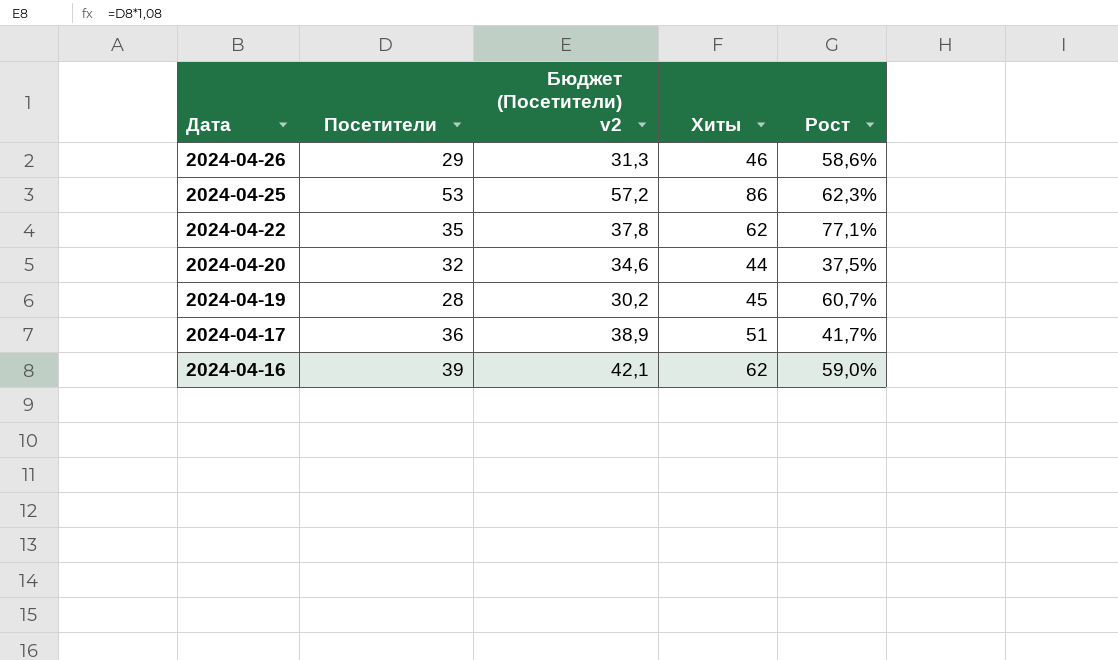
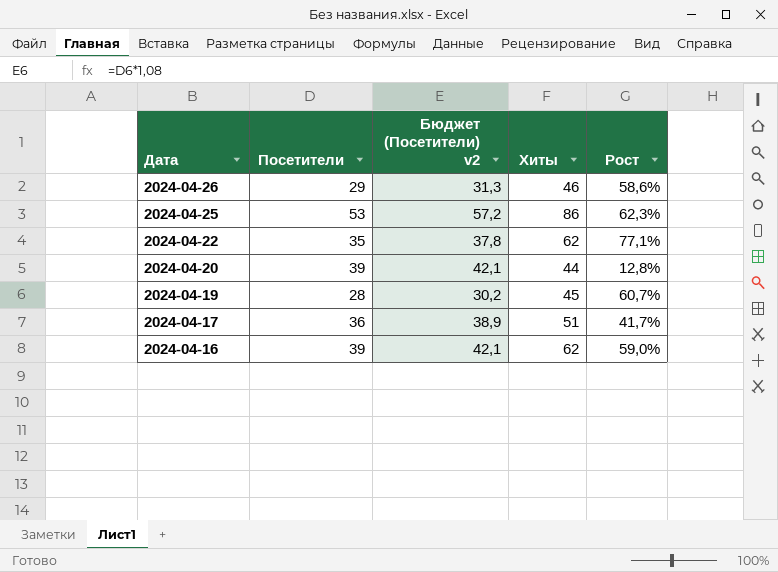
2024-04-20 | Посетители: 32 -> 39
2024-04-20 | Бюджет (Посетители) v2: 34,6 -> 42,1
2024-04-20 | Рост: 37,5% -> 12,8%

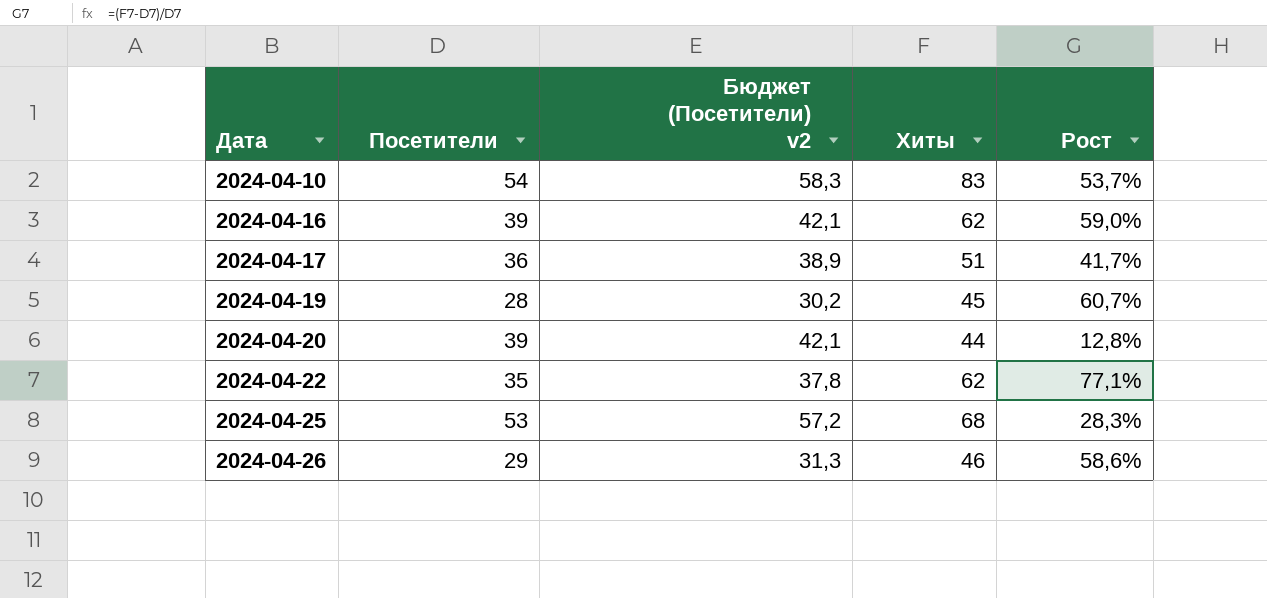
row order: Дата descending -> Дата ascending
row 2024-04-10: none -> 54 | 58,3 | 83 | 53,7%
2024-04-25 | Хиты: 86 -> 68
2024-04-25 | Рост: 62,3% -> 28,3%

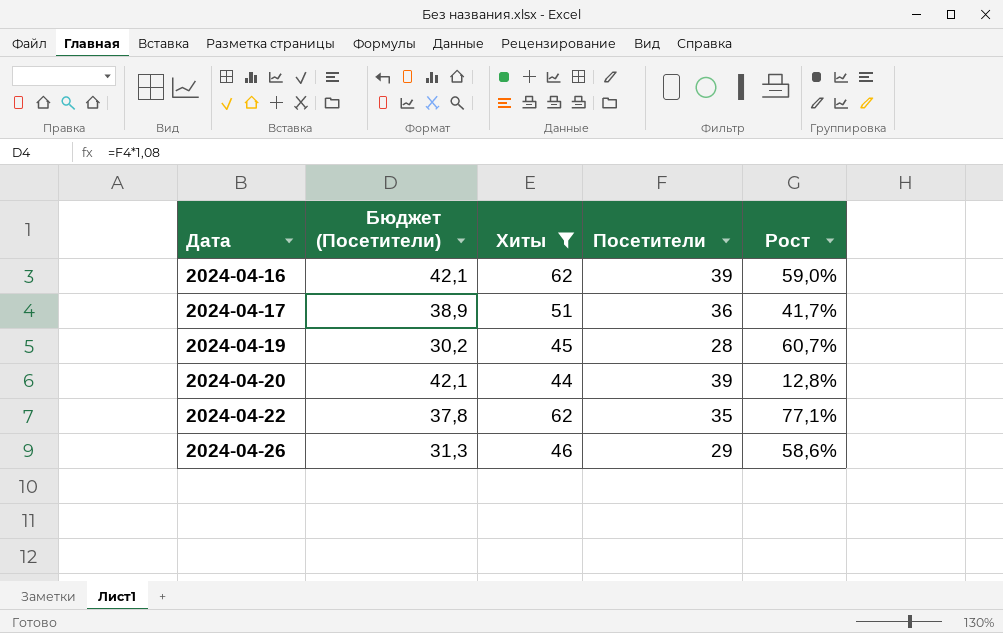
filter: none -> Хиты <= 62
column name: Бюджет (Посетители) v2 -> Бюджет (Посетители)
column Посетители | position: 2 -> 4

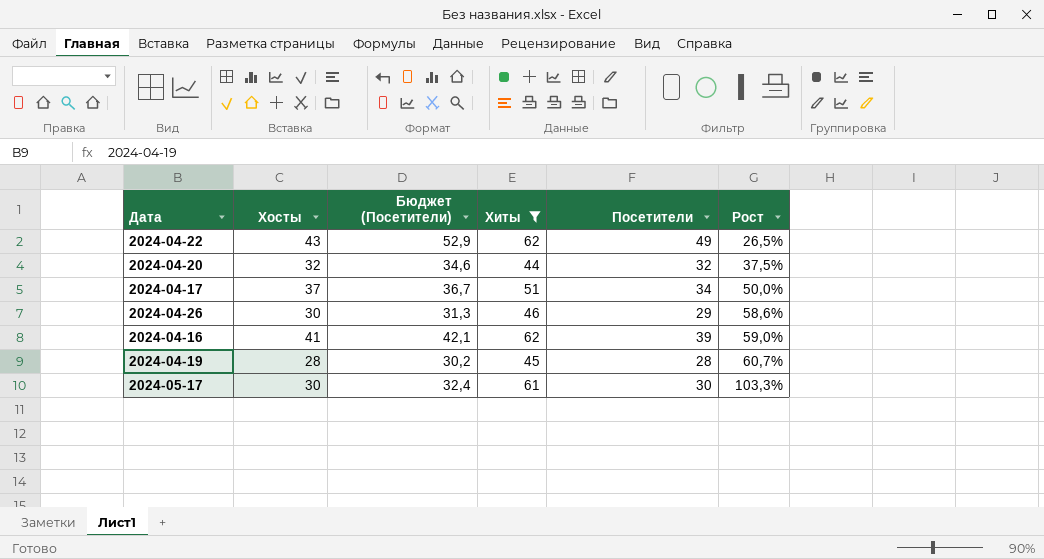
row order: Дата ascending -> Рост ascending
column Хосты | position: none -> 2
2024-04-22 | Бюджет (Посетители): 37,8 -> 52,9
2024-04-22 | Посетители: 35 -> 49
2024-04-22 | Рост: 77,1% -> 26,5%
2024-04-20 | Бюджет (Посетители): 42,1 -> 34,6
2024-04-20 | Посетители: 39 -> 32
2024-04-20 | Рост: 12,8% -> 37,5%
2024-04-17 | Бюджет (Посетители): 38,9 -> 36,7
2024-04-17 | Посетители: 36 -> 34
2024-04-17 | Рост: 41,7% -> 50,0%
row 2024-05-17: none -> 30 | 32,4 | 61 | 30 | 103,3%

